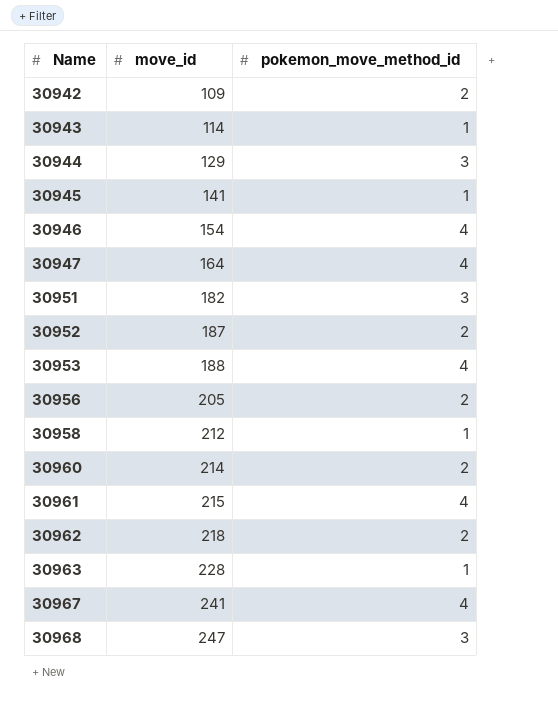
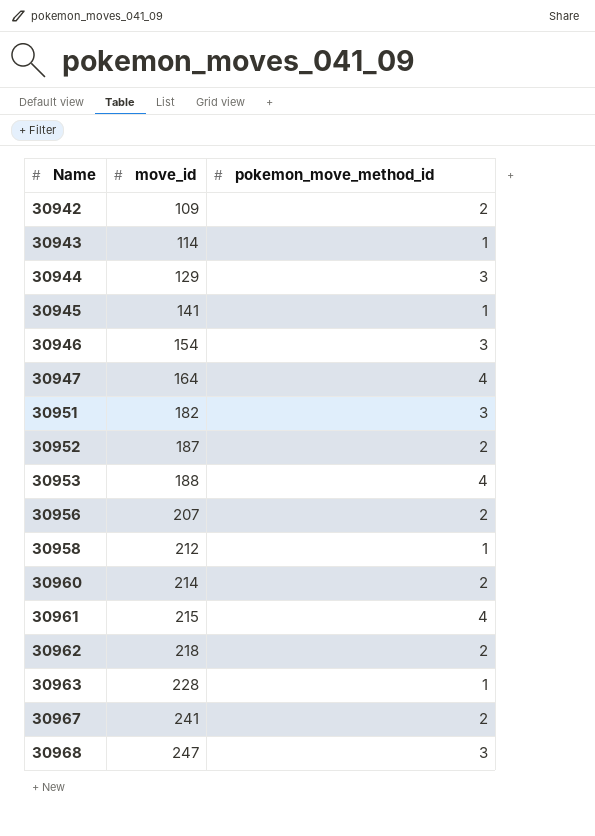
30946 | pokemon_move_method_id: 4 -> 3
30956 | move_id: 205 -> 207
30967 | pokemon_move_method_id: 4 -> 2

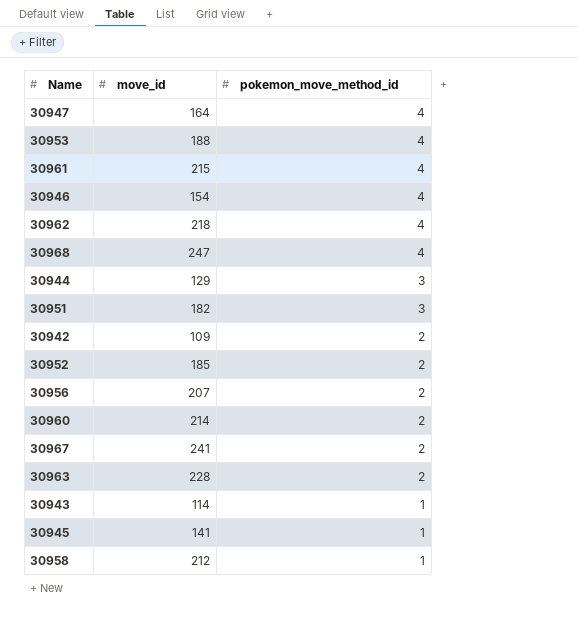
row order: Name ascending -> pokemon_move_method_id descending
30946 | pokemon_move_method_id: 3 -> 4
30962 | pokemon_move_method_id: 2 -> 4
30968 | pokemon_move_method_id: 3 -> 4
30952 | move_id: 187 -> 185
30963 | pokemon_move_method_id: 1 -> 2

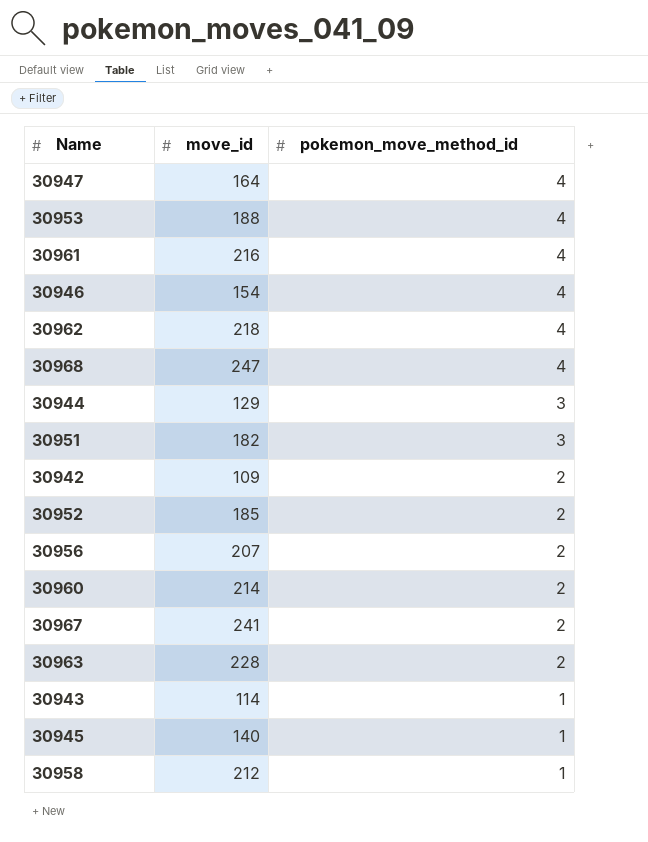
30961 | move_id: 215 -> 216
30945 | move_id: 141 -> 140

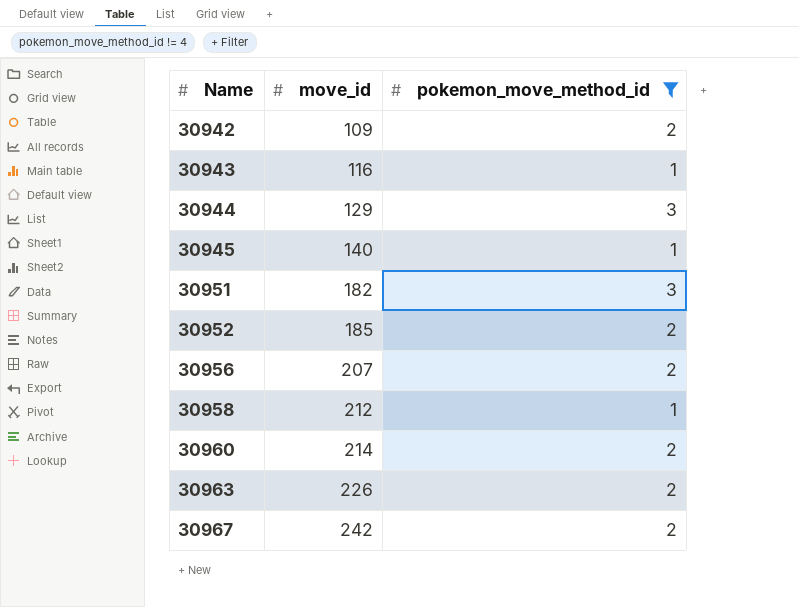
filter: none -> pokemon_move_method_id != 4
row order: pokemon_move_method_id descending -> Name ascending
30943 | move_id: 114 -> 116
30963 | move_id: 228 -> 226
30967 | move_id: 241 -> 242

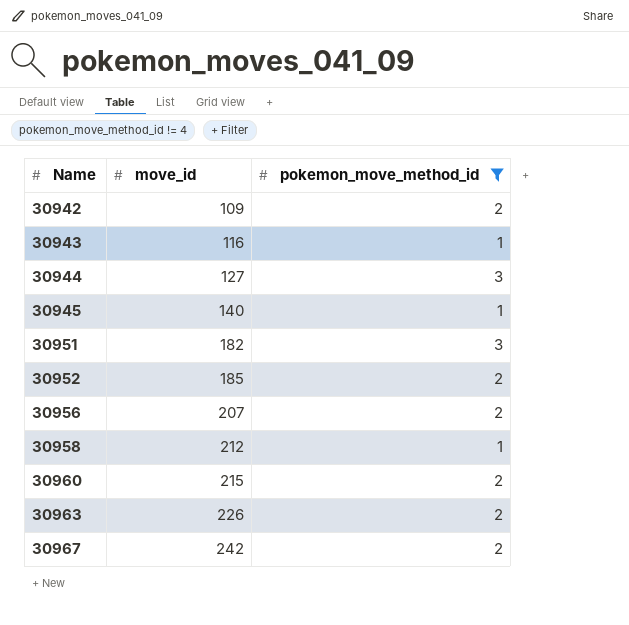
30944 | move_id: 129 -> 127
30960 | move_id: 214 -> 215

